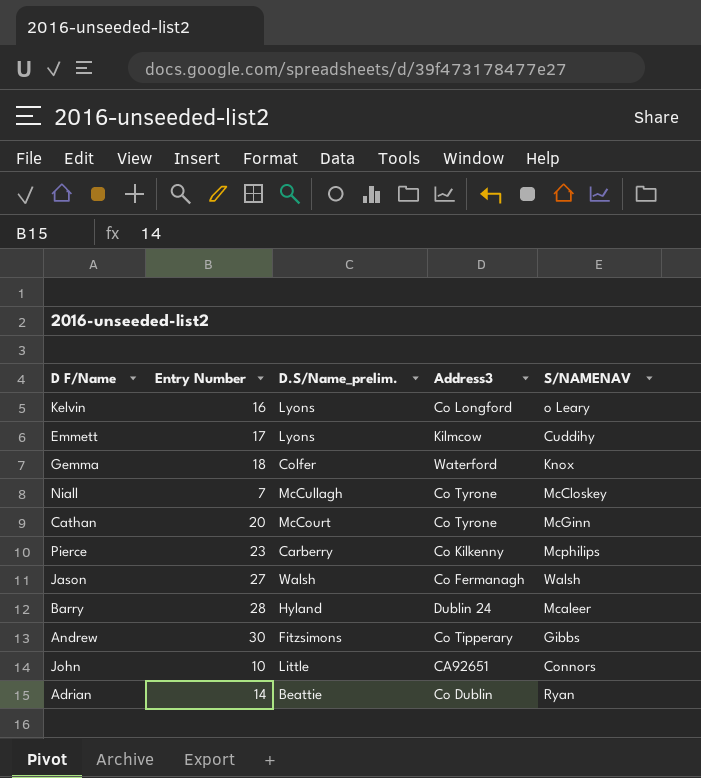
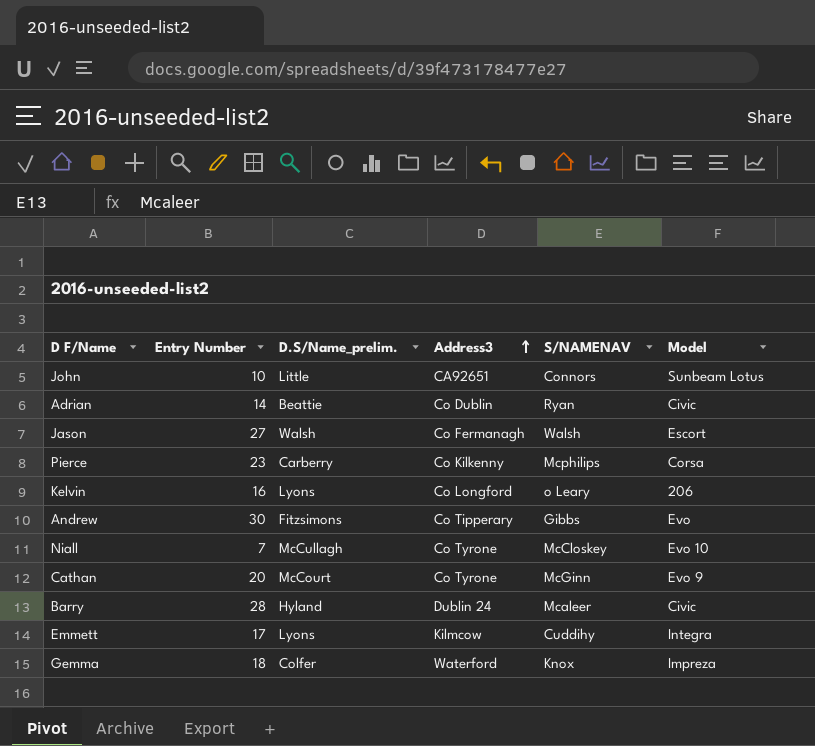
row order: none -> Address3 ascending
column Model | position: none -> 6

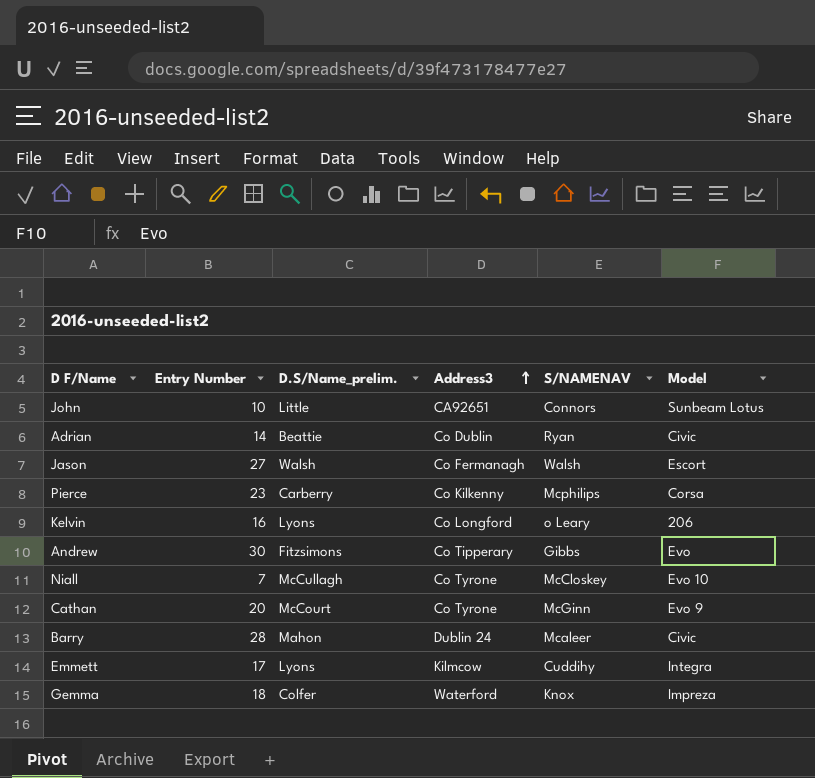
Barry | D.S/Name_prelim.: Hyland -> Mahon

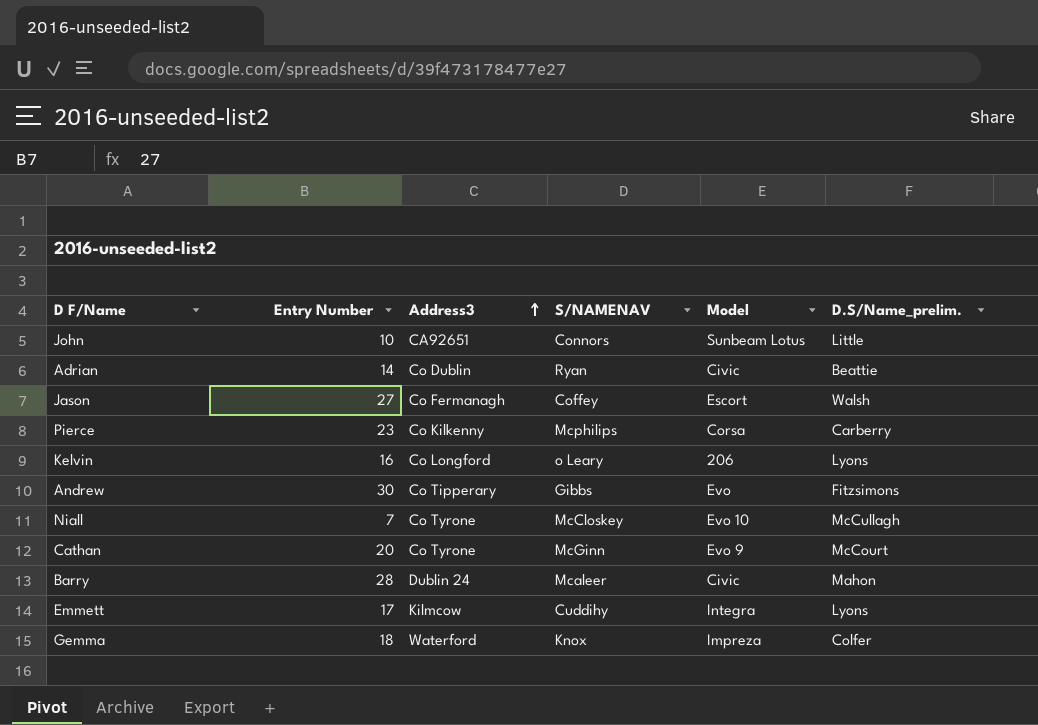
column D.S/Name_prelim. | position: 3 -> 6
Jason | S/NAMENAV: Walsh -> Coffey

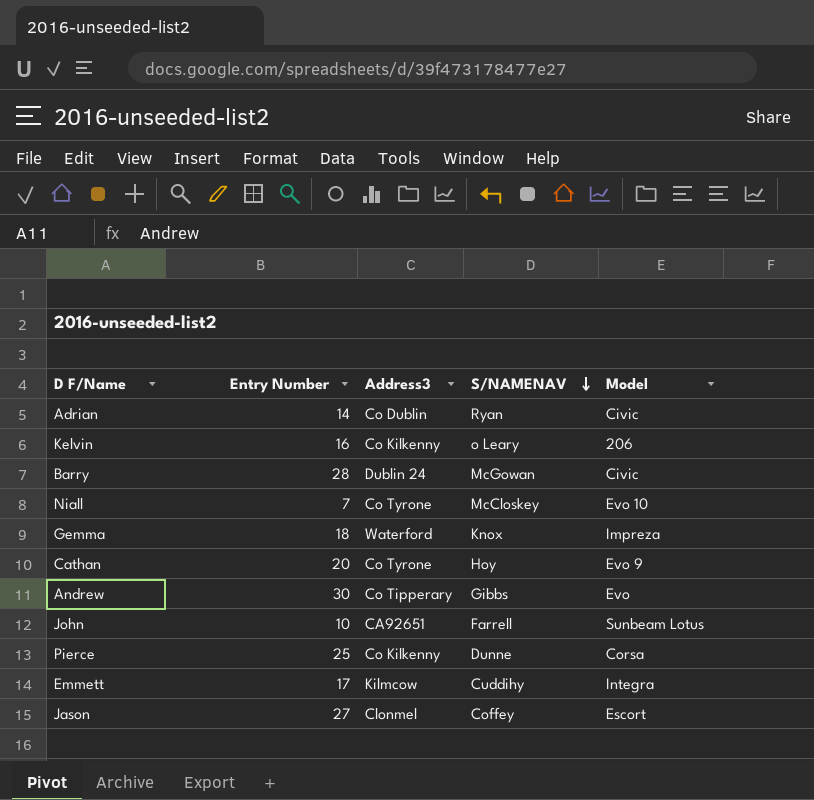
row order: Address3 ascending -> S/NAMENAV descending
column D.S/Name_prelim. | position: 6 -> none
Kelvin | Address3: Co Longford -> Co Kilkenny
Barry | S/NAMENAV: Mcaleer -> McGowan
Cathan | S/NAMENAV: McGinn -> Hoy
John | S/NAMENAV: Connors -> Farrell
Pierce | Entry Number: 23 -> 25
Pierce | S/NAMENAV: Mcphilips -> Dunne
Jason | Address3: Co Fermanagh -> Clonmel

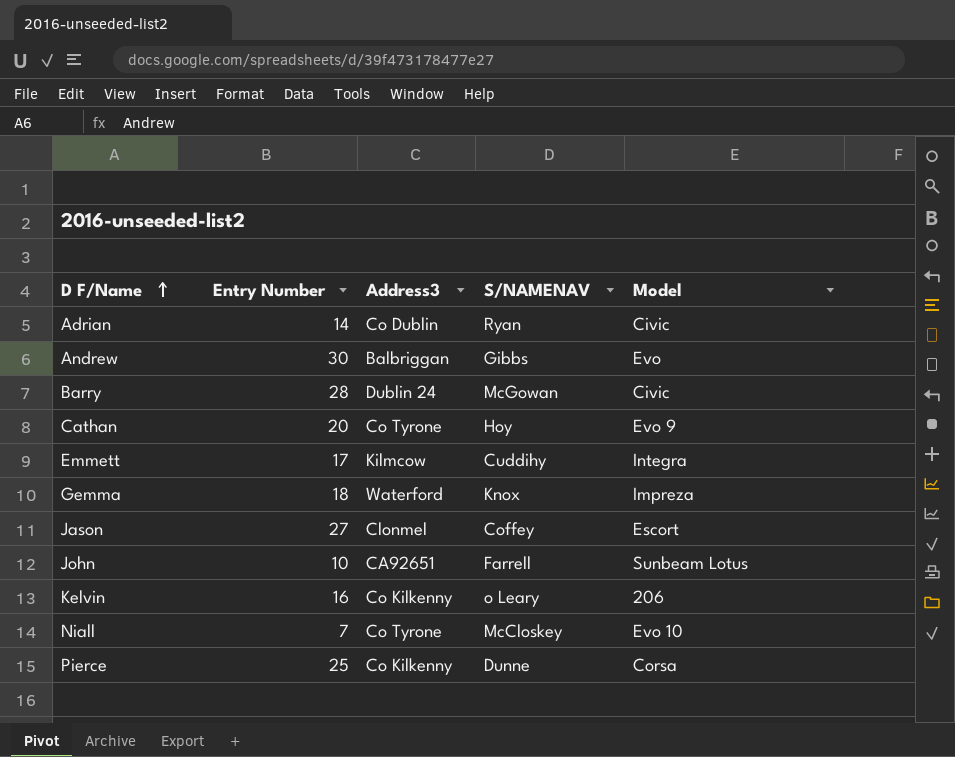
row order: S/NAMENAV descending -> D F/Name ascending
Andrew | Address3: Co Tipperary -> Balbriggan

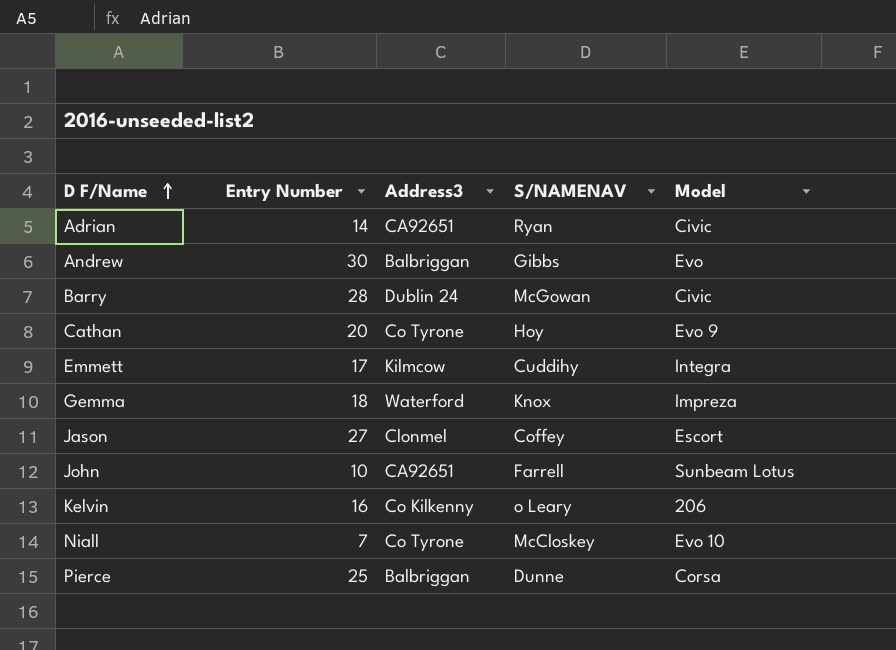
Adrian | Address3: Co Dublin -> CA92651
Pierce | Address3: Co Kilkenny -> Balbriggan

